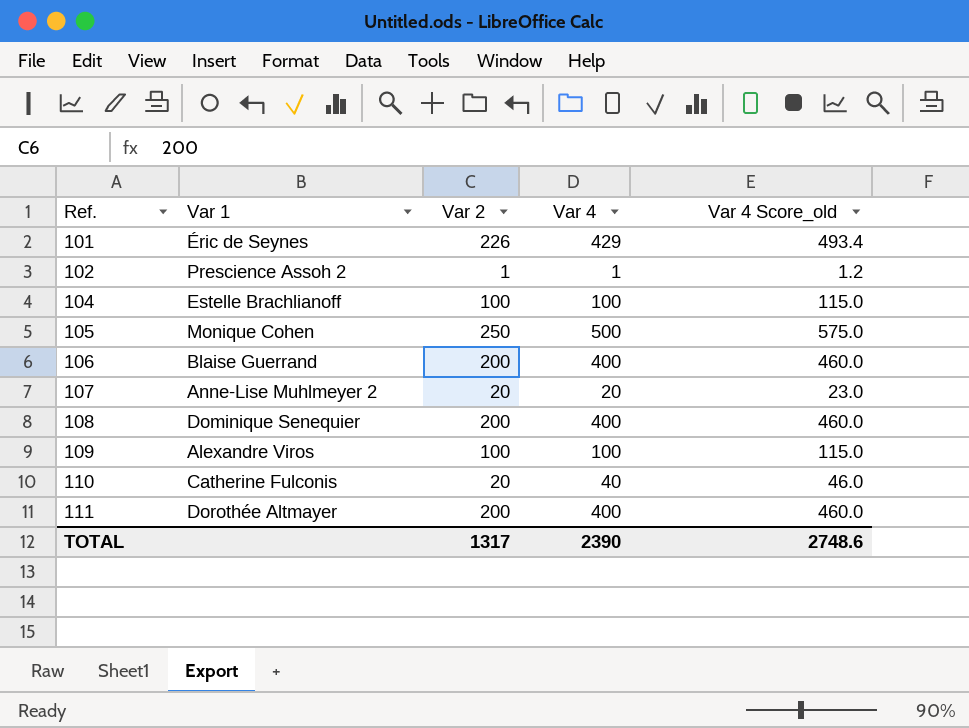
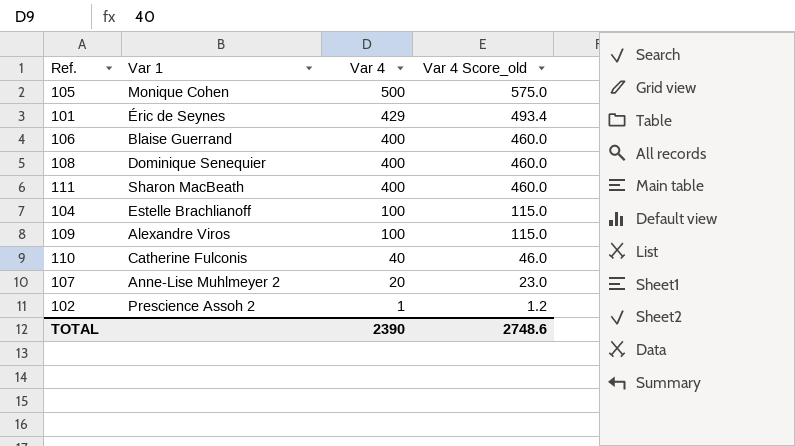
row order: Ref. ascending -> Var 4 descending
column Var 2 | position: 3 -> none
111 | Var 1: Dorothée Altmayer -> Sharon MacBeath

